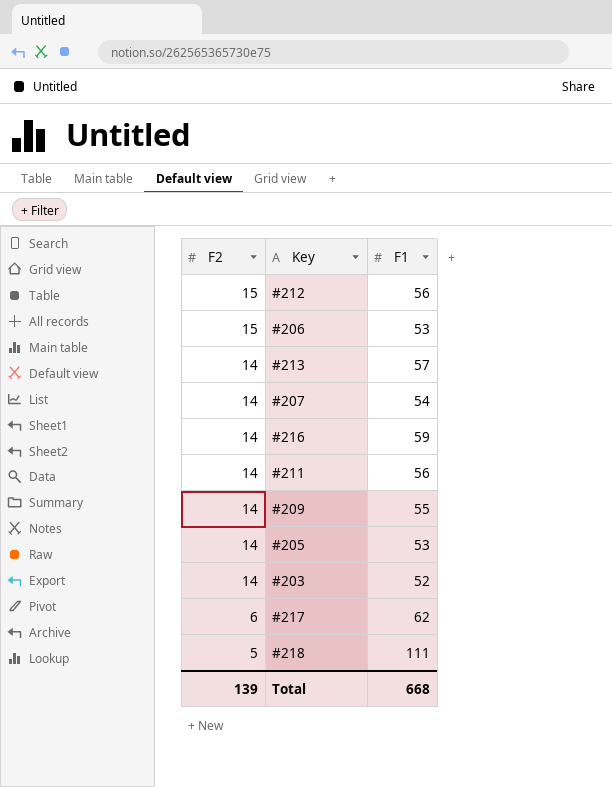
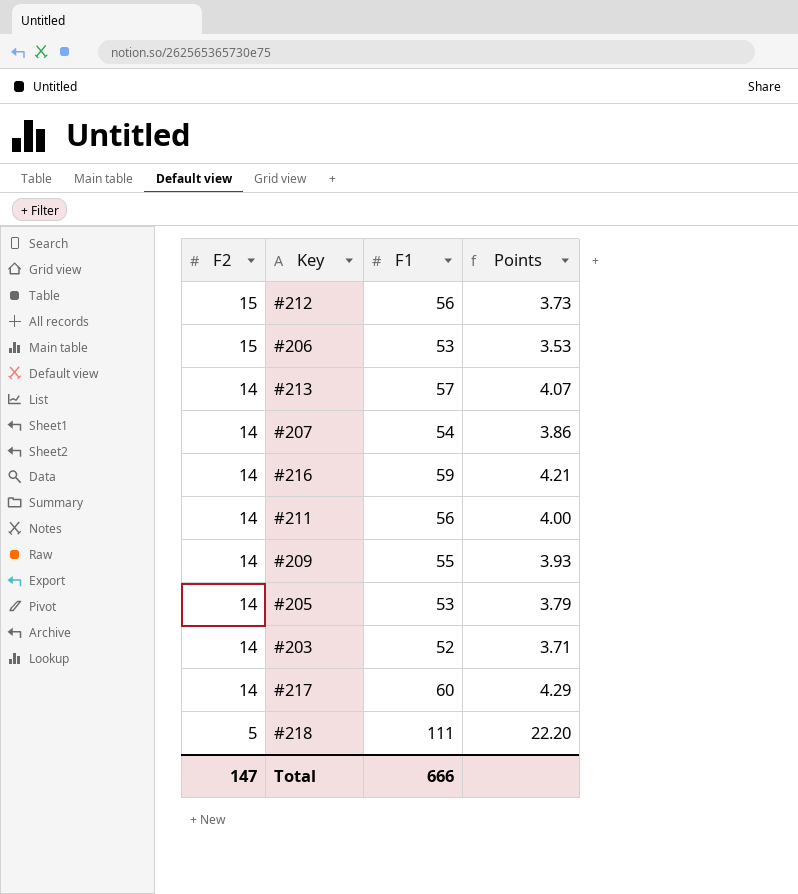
column Points | formula: none -> [F1] / [F2]
#217 | F2: 6 -> 14
#217 | F1: 62 -> 60
Total | F2: 139 -> 147
Total | F1: 668 -> 666

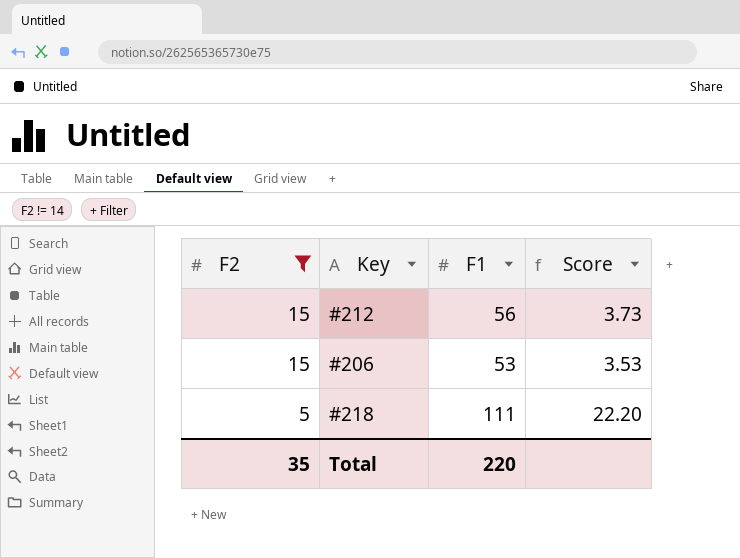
filter: none -> F2 != 14
column name: Points -> Score
Total | F2: 147 -> 35
Total | F1: 666 -> 220

